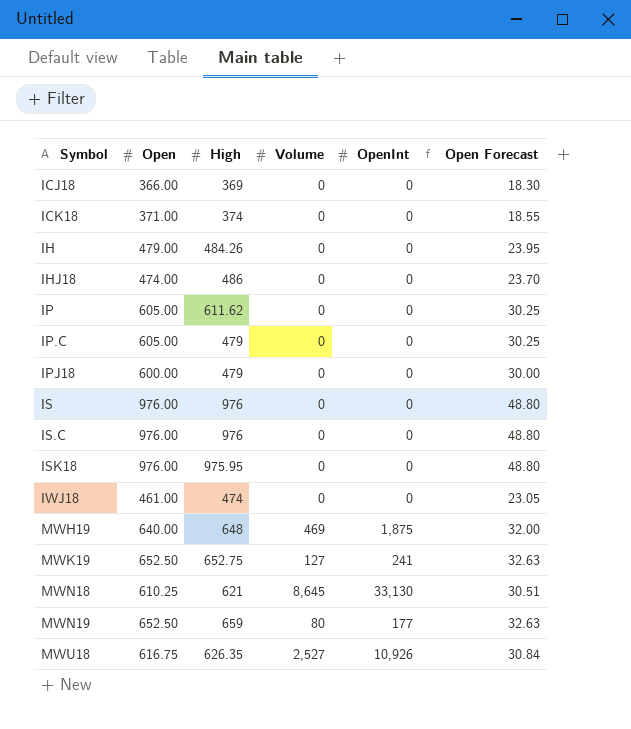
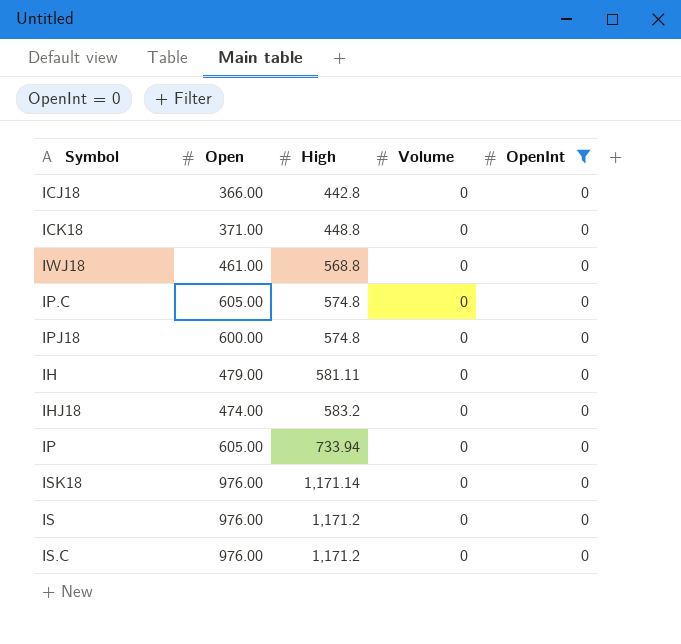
filter: none -> OpenInt = 0
row order: Symbol ascending -> High ascending
column Open Forecast | formula: [Open] * 0.05 -> none
ICJ18 | High: 369 -> 442.8
ICK18 | High: 374 -> 448.8
IWJ18 | High: 474 -> 568.8
IP.C | High: 479 -> 574.8
IPJ18 | High: 479 -> 574.8
IH | High: 484.26 -> 581.11
IHJ18 | High: 486 -> 583.2
IP | High: 611.62 -> 733.94
ISK18 | High: 975.95 -> 1,171.14
IS | High: 976 -> 1,171.2
IS.C | High: 976 -> 1,171.2

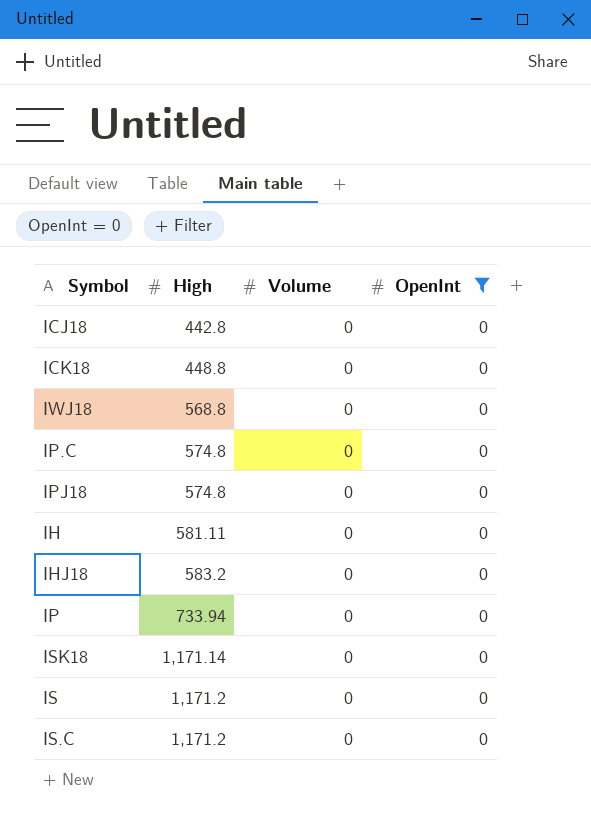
column Open | position: 2 -> none

